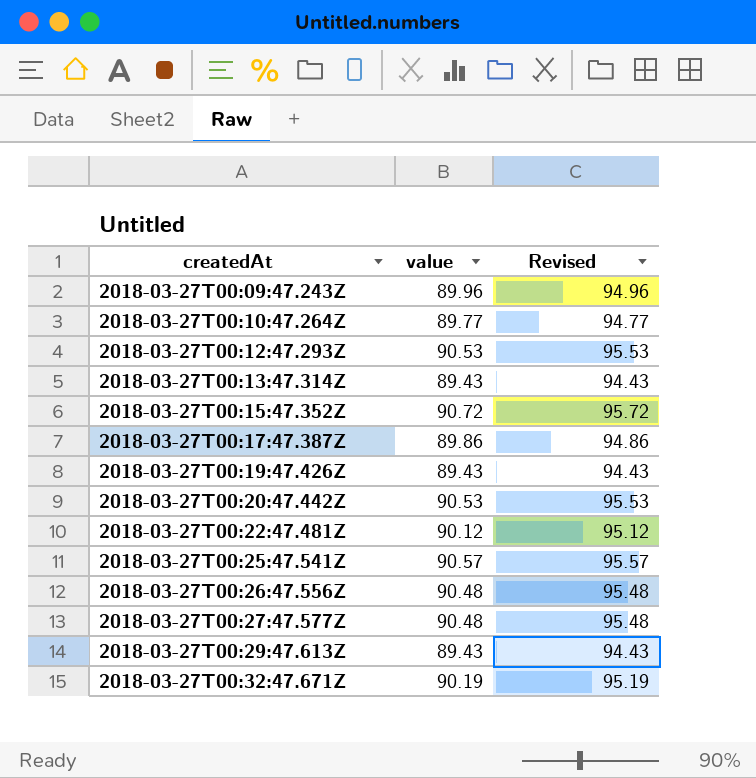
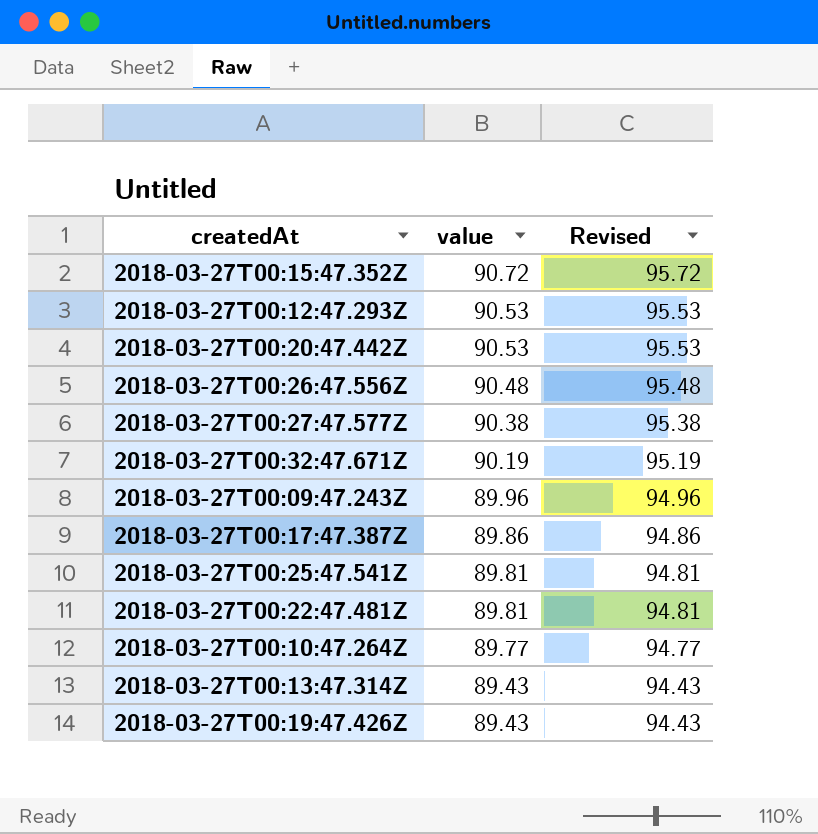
row order: createdAt ascending -> value descending
row 2018-03-27T00:29:47.613Z: 89.43 | 94.43 -> none
2018-03-27T00:27:47.577Z | value: 90.48 -> 90.38
2018-03-27T00:27:47.577Z | Revised: 95.48 -> 95.38
2018-03-27T00:25:47.541Z | value: 90.57 -> 89.81
2018-03-27T00:25:47.541Z | Revised: 95.57 -> 94.81
2018-03-27T00:22:47.481Z | value: 90.12 -> 89.81
2018-03-27T00:22:47.481Z | Revised: 95.12 -> 94.81

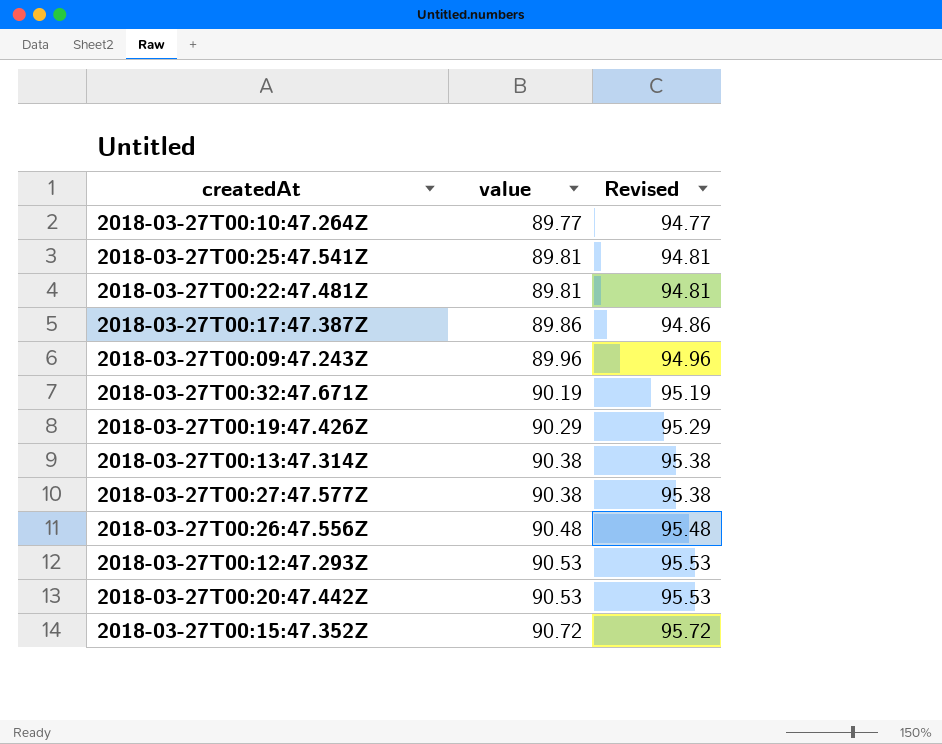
row order: value descending -> value ascending
2018-03-27T00:19:47.426Z | value: 89.43 -> 90.29
2018-03-27T00:19:47.426Z | Revised: 94.43 -> 95.29
2018-03-27T00:13:47.314Z | value: 89.43 -> 90.38
2018-03-27T00:13:47.314Z | Revised: 94.43 -> 95.38

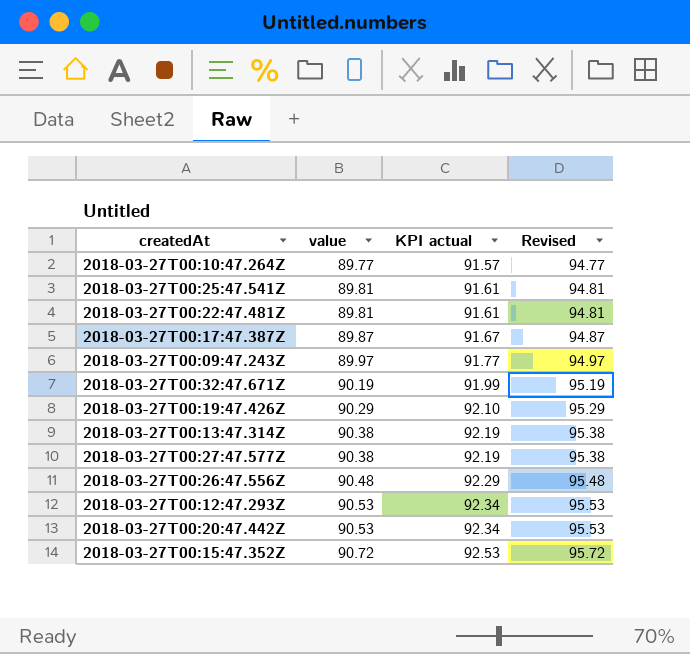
column KPI actual | formula: none -> [value] * 1.02
2018-03-27T00:17:47.387Z | value: 89.86 -> 89.87
2018-03-27T00:17:47.387Z | Revised: 94.86 -> 94.87
2018-03-27T00:09:47.243Z | value: 89.96 -> 89.97
2018-03-27T00:09:47.243Z | Revised: 94.96 -> 94.97

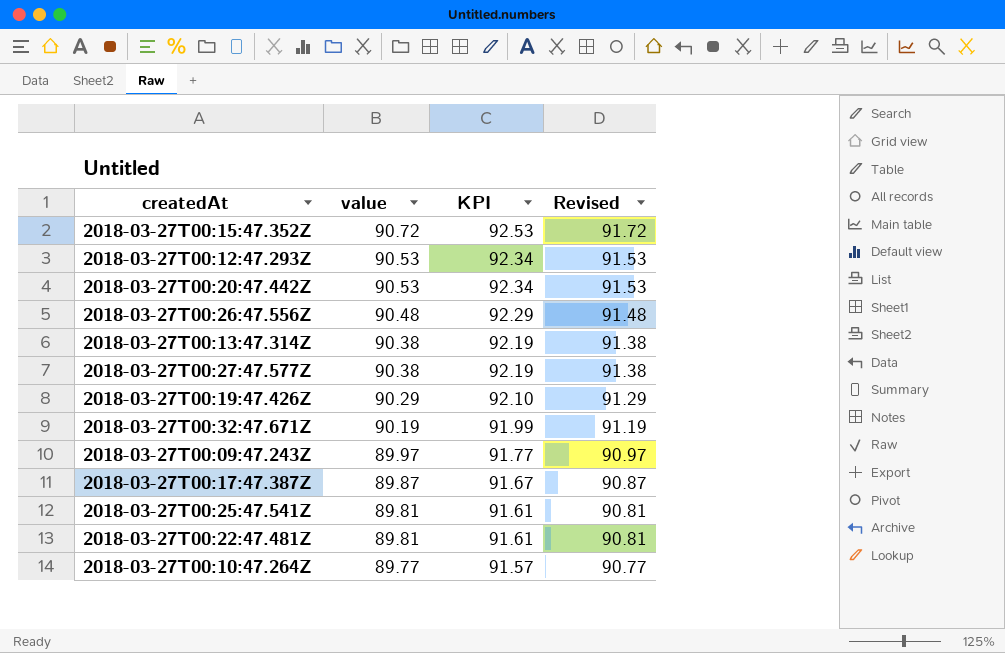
row order: value ascending -> value descending
column name: KPI actual -> KPI
column Revised | formula: [value] + 5 -> [value] + 1

